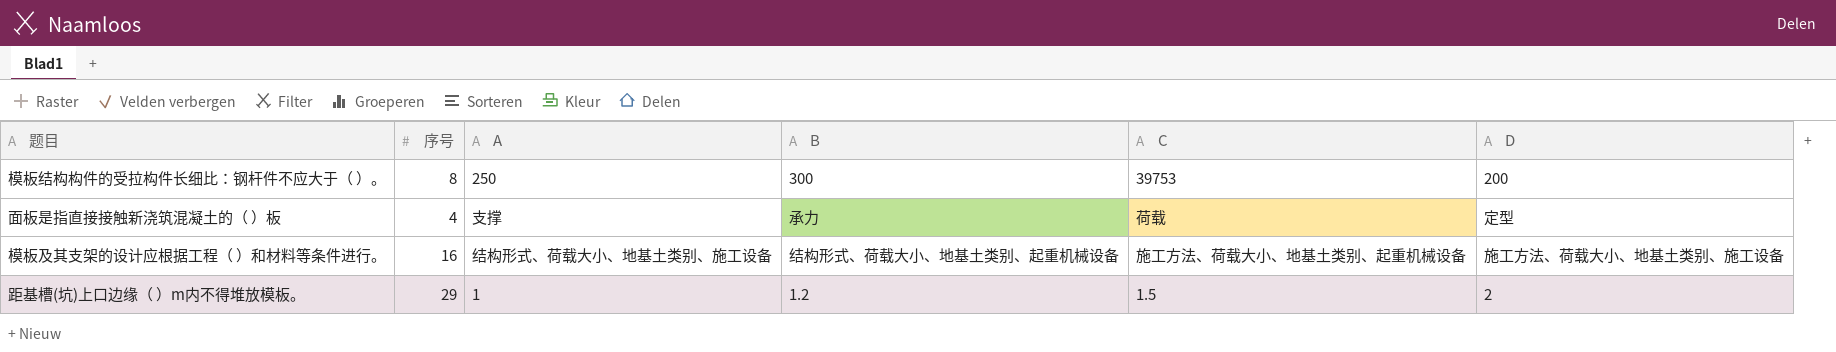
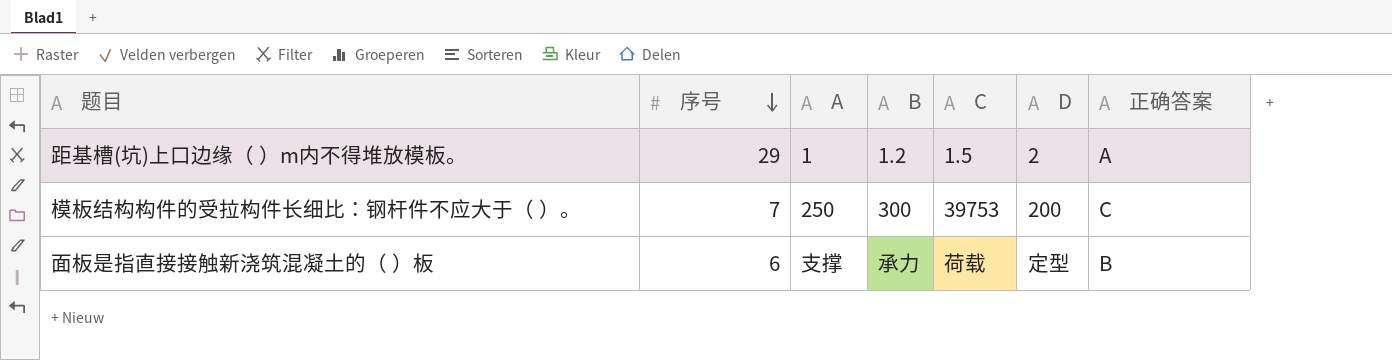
row order: none -> 序号 descending
column 正确答案 | position: none -> 7
row 模板及其支架的设计应根据工程（ ）和材料等条件进行。: 16 | 结构形式、荷载大小、地基土类别、施工设备 | 结构形式、荷载大小、地基土类别、起重机械设备 | 施工方法、荷载大小、地基土类别、起重机械设备 | 施工方法、荷载大小、地基土类别、施工设备 -> none
模板结构构件的受拉构件长细比：钢杆件不应大于（ ）。 | 序号: 8 -> 7
面板是指直接接触新浇筑混凝土的（ ）板 | 序号: 4 -> 6

